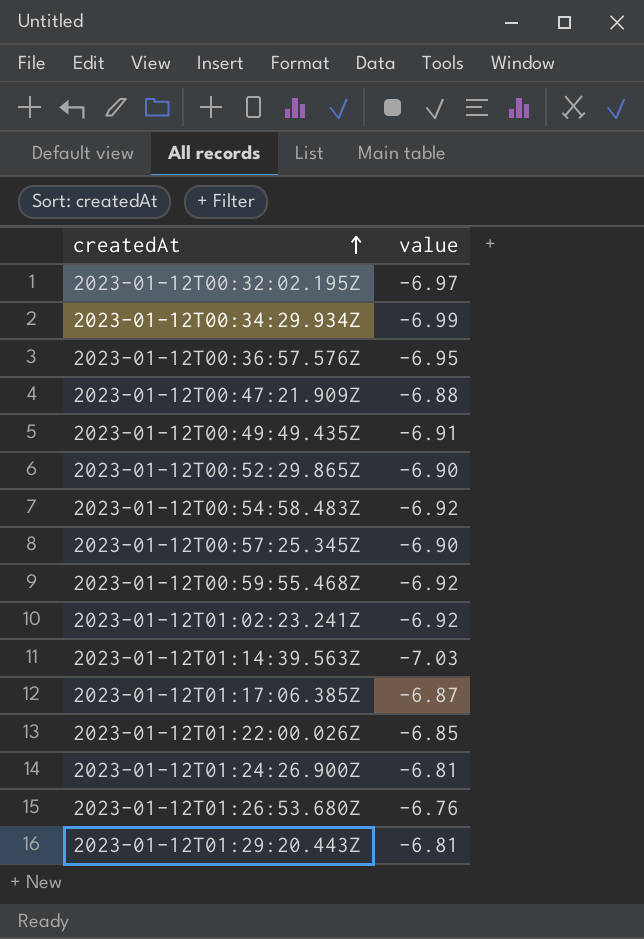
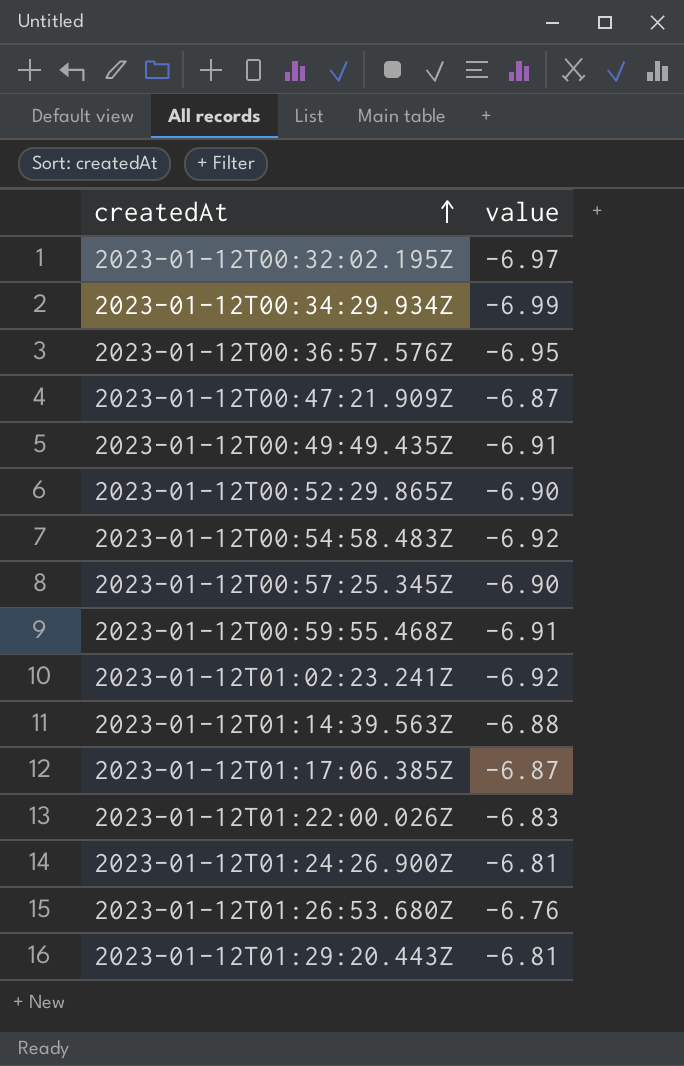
2023-01-12T00:47:21.909Z | value: -6.88 -> -6.87
2023-01-12T00:59:55.468Z | value: -6.92 -> -6.91
2023-01-12T01:14:39.563Z | value: -7.03 -> -6.88
2023-01-12T01:22:00.026Z | value: -6.85 -> -6.83

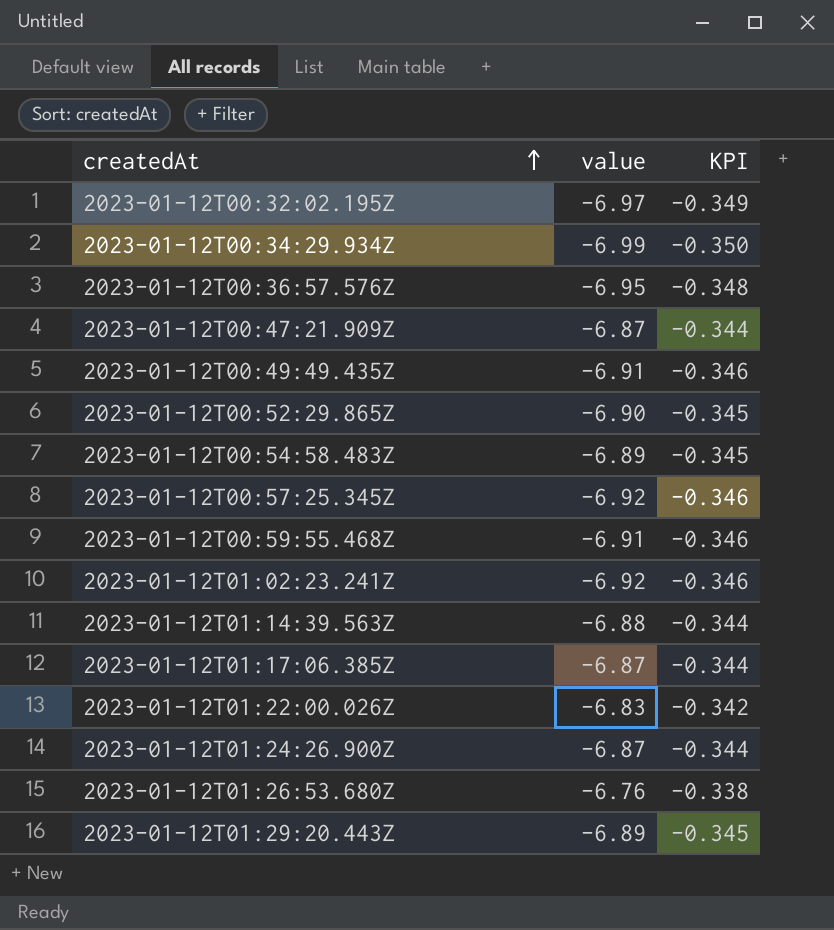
column KPI | formula: none -> [value] * 0.05
2023-01-12T00:54:58.483Z | value: -6.92 -> -6.89
2023-01-12T00:57:25.345Z | value: -6.90 -> -6.92
2023-01-12T01:24:26.900Z | value: -6.81 -> -6.87
2023-01-12T01:29:20.443Z | value: -6.81 -> -6.89

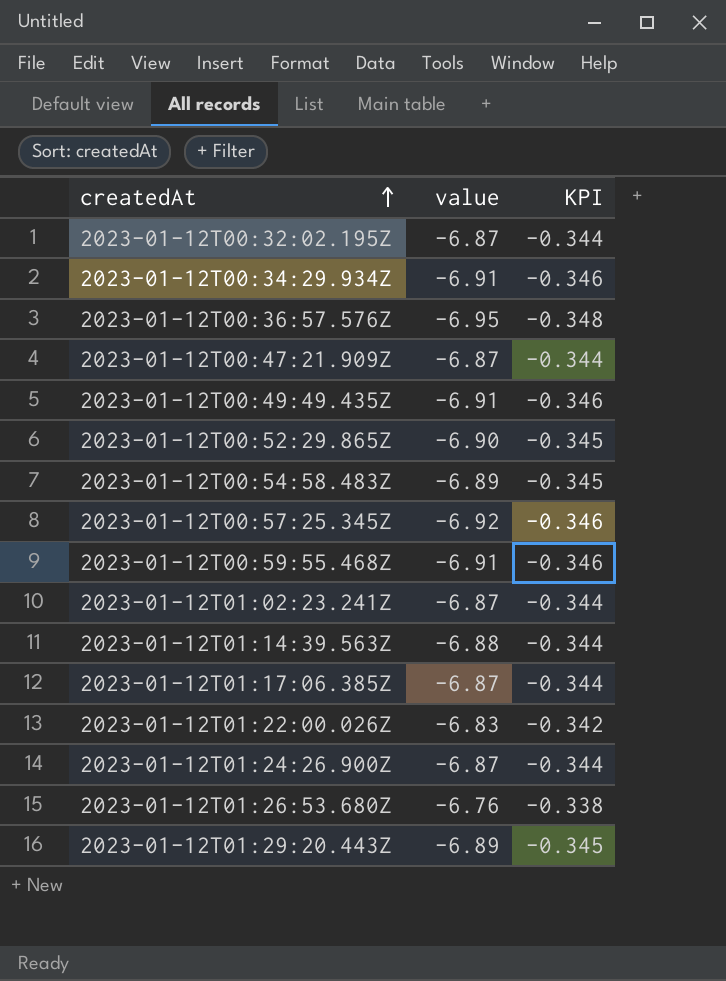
2023-01-12T00:32:02.195Z | value: -6.97 -> -6.87
2023-01-12T00:32:02.195Z | KPI: -0.349 -> -0.344
2023-01-12T00:34:29.934Z | value: -6.99 -> -6.91
2023-01-12T00:34:29.934Z | KPI: -0.350 -> -0.346
2023-01-12T01:02:23.241Z | value: -6.92 -> -6.87
2023-01-12T01:02:23.241Z | KPI: -0.346 -> -0.344

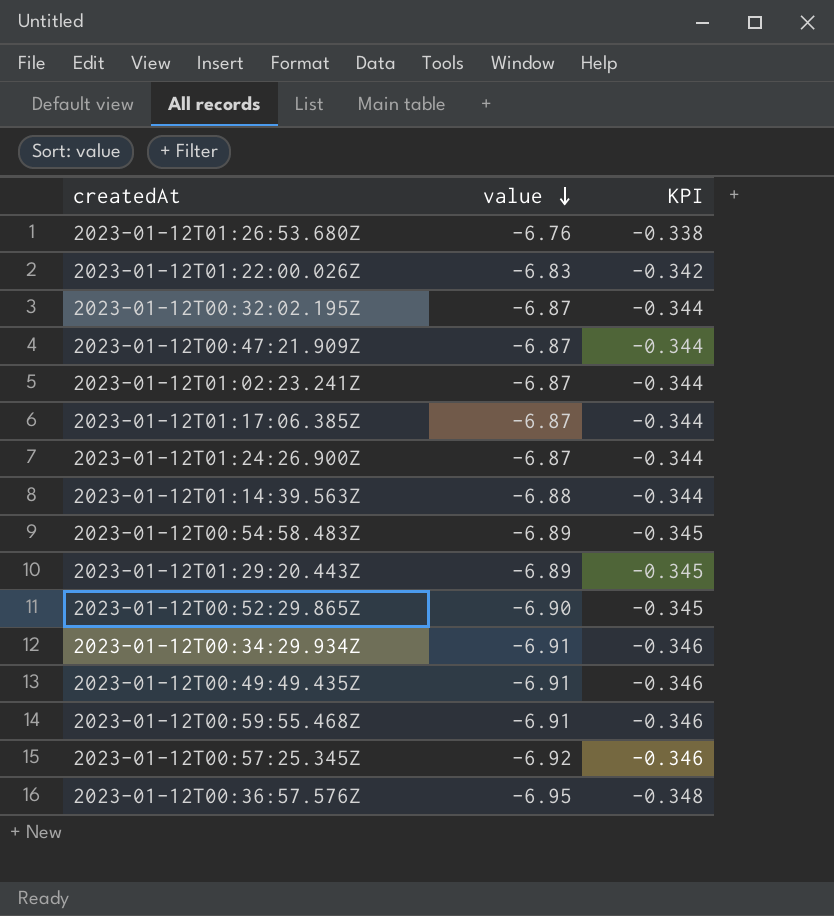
row order: createdAt ascending -> value descending

